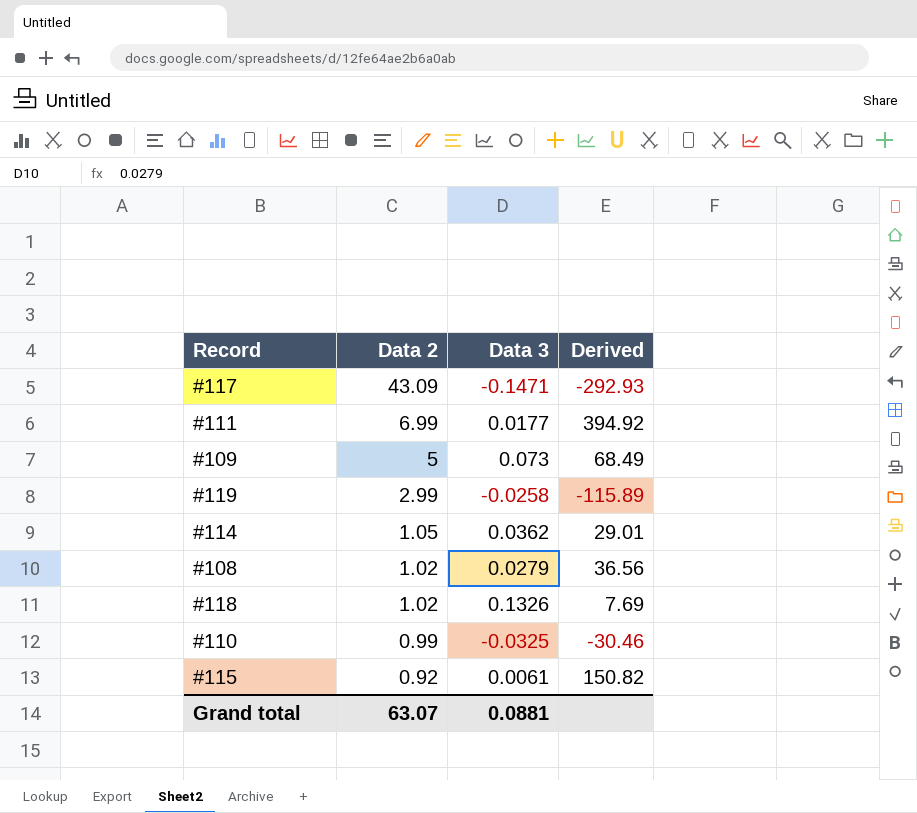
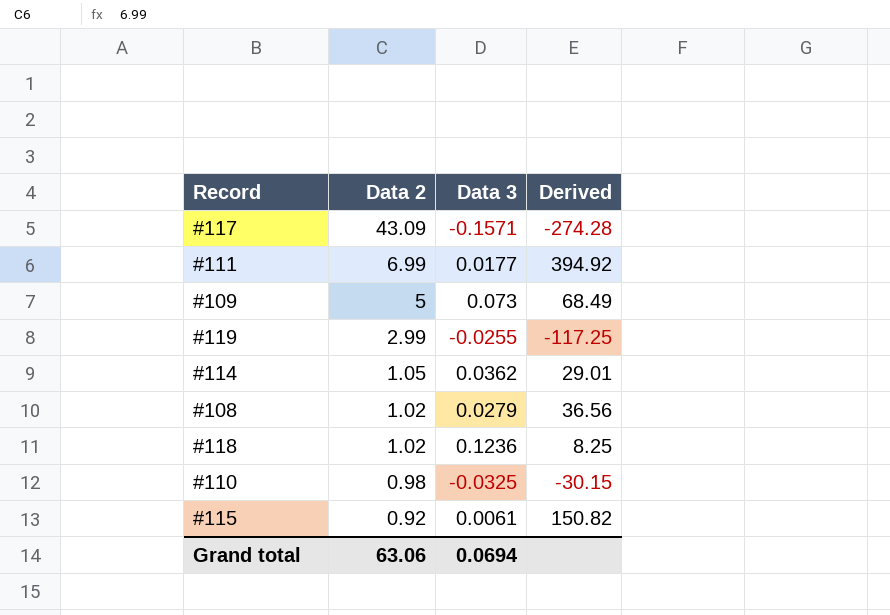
#117 | Data 3: -0.1471 -> -0.1571
#117 | Derived: -292.93 -> -274.28
#119 | Data 3: -0.0258 -> -0.0255
#119 | Derived: -115.89 -> -117.25
#118 | Data 3: 0.1326 -> 0.1236
#118 | Derived: 7.69 -> 8.25
#110 | Data 2: 0.99 -> 0.98
#110 | Derived: -30.46 -> -30.15
Grand total | Data 2: 63.07 -> 63.06
Grand total | Data 3: 0.0881 -> 0.0694

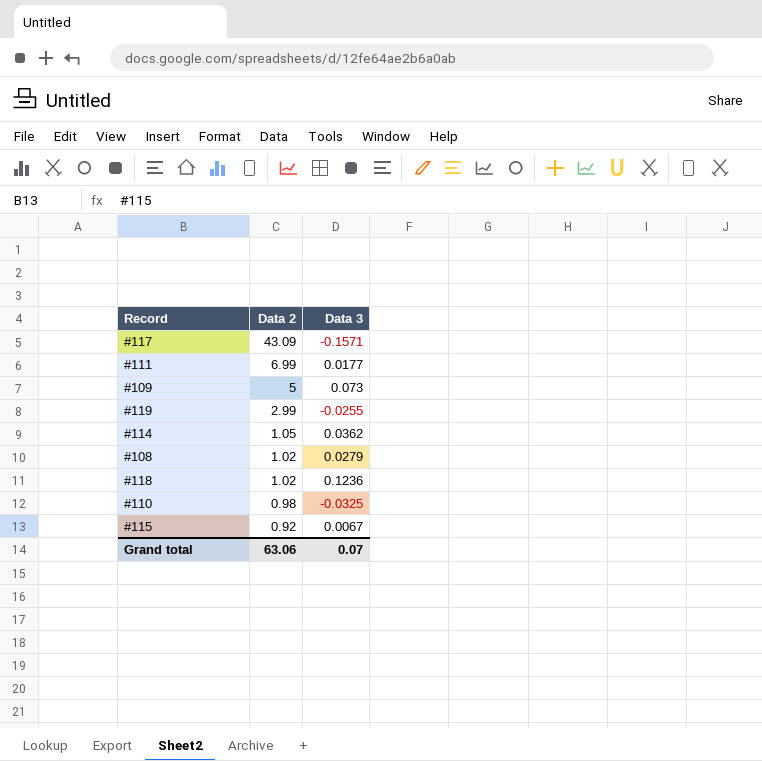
column Derived | formula: [Data 2] / [Data 3] -> none
#115 | Data 3: 0.0061 -> 0.0067
Grand total | Data 3: 0.0694 -> 0.07

